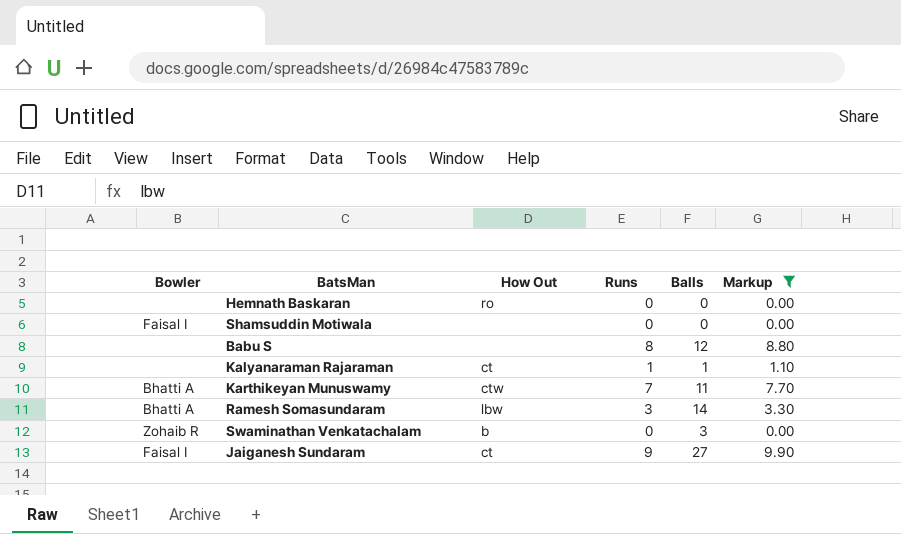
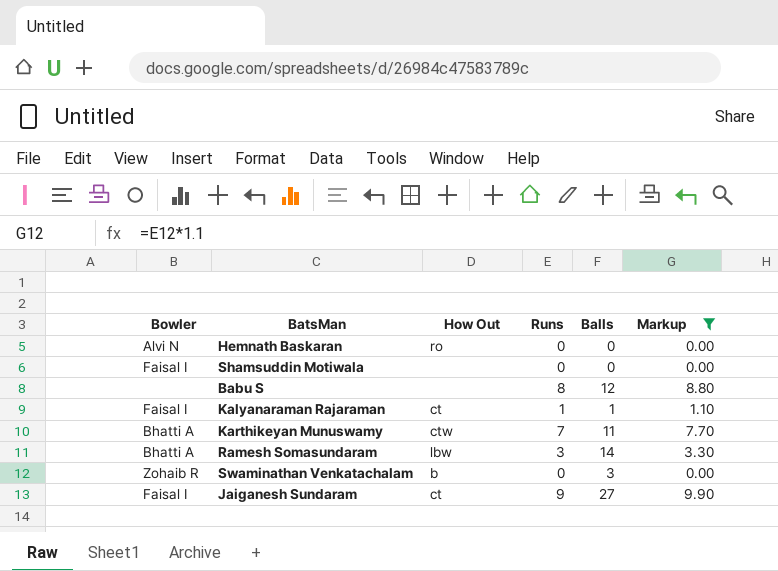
Hemnath Baskaran | Bowler: none -> Alvi N
Kalyanaraman Rajaraman | Bowler: none -> Faisal I

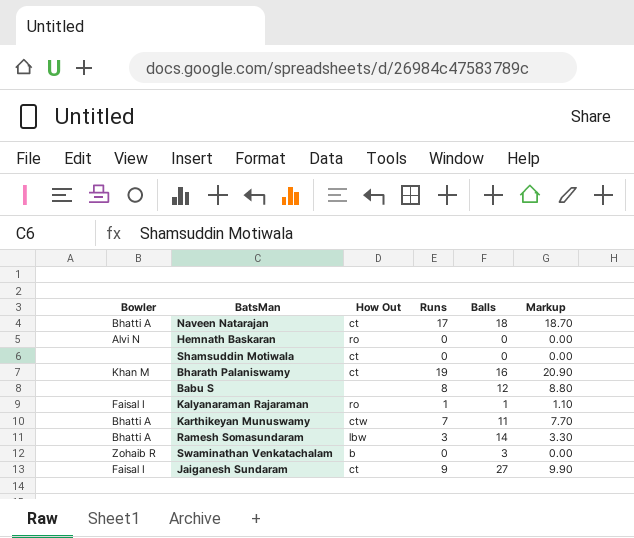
filter: Markup <= 9.90 -> none
Shamsuddin Motiwala | Bowler: Faisal I -> none
Shamsuddin Motiwala | How Out: none -> ct
Kalyanaraman Rajaraman | How Out: ct -> ro

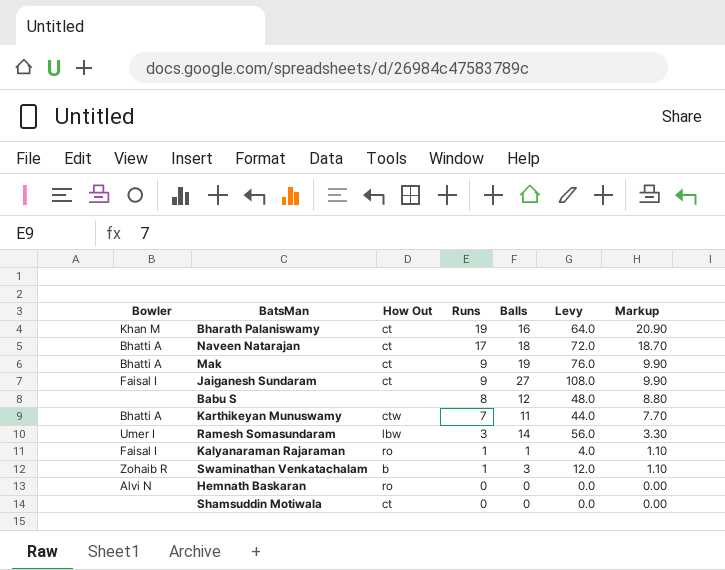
row order: none -> Runs descending
column Levy | formula: none -> [Balls] * 4
row Mak: none -> Bhatti A | ct | 9 | 19 | 76.0 | 9.90
Ramesh Somasundaram | Bowler: Bhatti A -> Umer I
Swaminathan Venkatachalam | Runs: 0 -> 1
Swaminathan Venkatachalam | Markup: 0.00 -> 1.10

